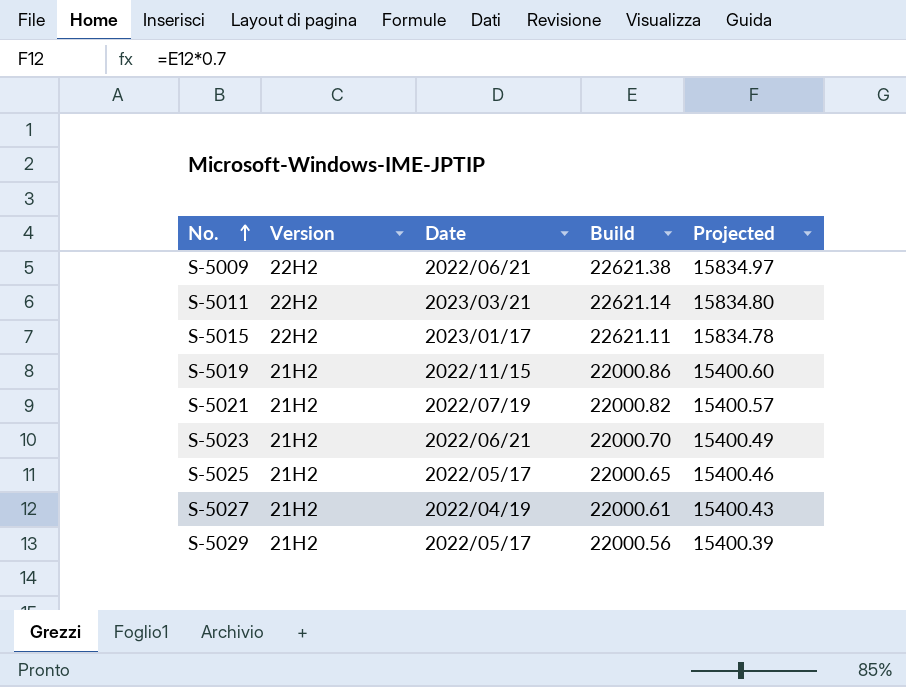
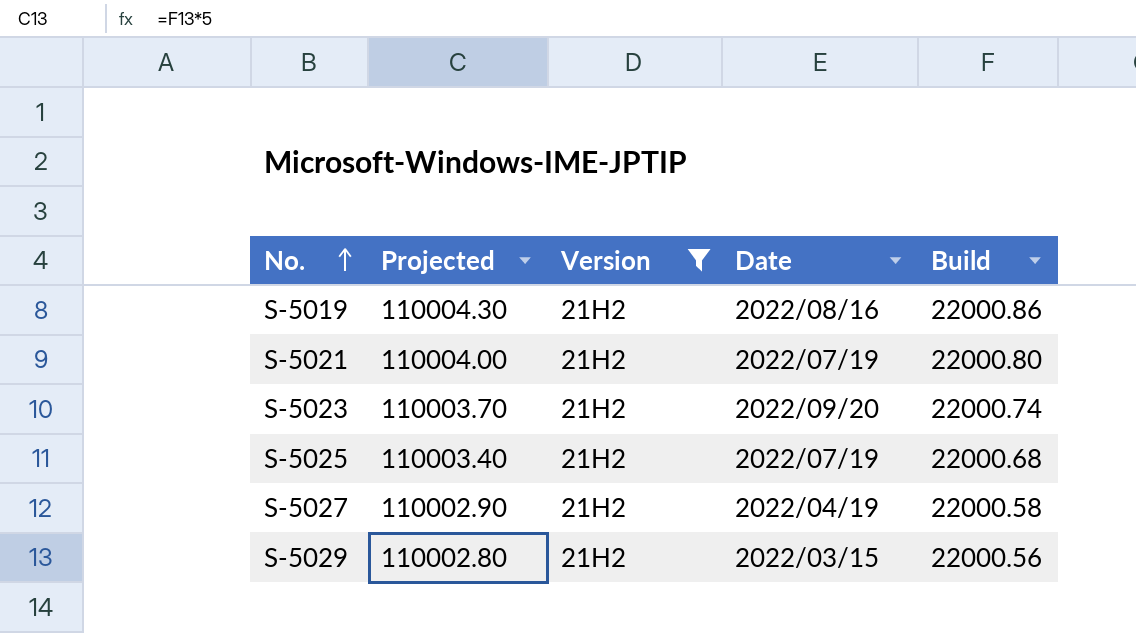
filter: none -> Version = 21H2
column Projected | formula: [Build] * 0.7 -> [Build] * 5
column Projected | position: 5 -> 2
S-5019 | Date: 2022/11/15 -> 2022/08/16
S-5021 | Build: 22000.82 -> 22000.80
S-5023 | Date: 2022/06/21 -> 2022/09/20
S-5023 | Build: 22000.70 -> 22000.74
S-5025 | Date: 2022/05/17 -> 2022/07/19
S-5025 | Build: 22000.65 -> 22000.68
S-5027 | Build: 22000.61 -> 22000.58
S-5029 | Date: 2022/05/17 -> 2022/03/15

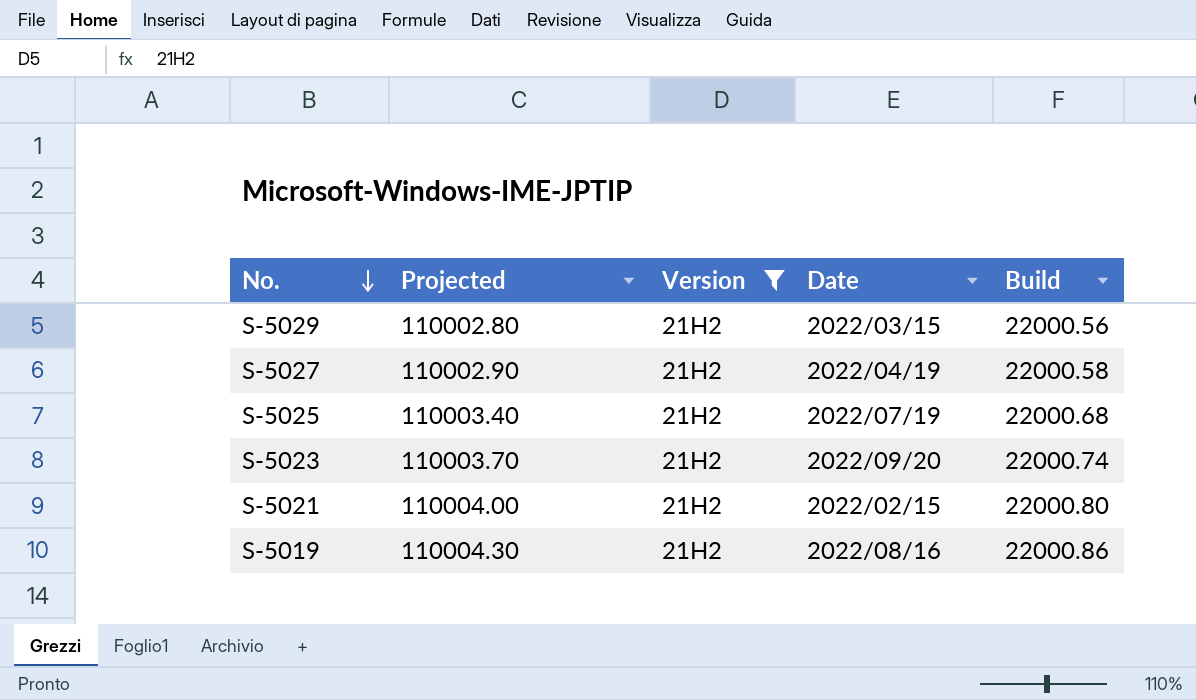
row order: No. ascending -> No. descending
S-5021 | Date: 2022/07/19 -> 2022/02/15

